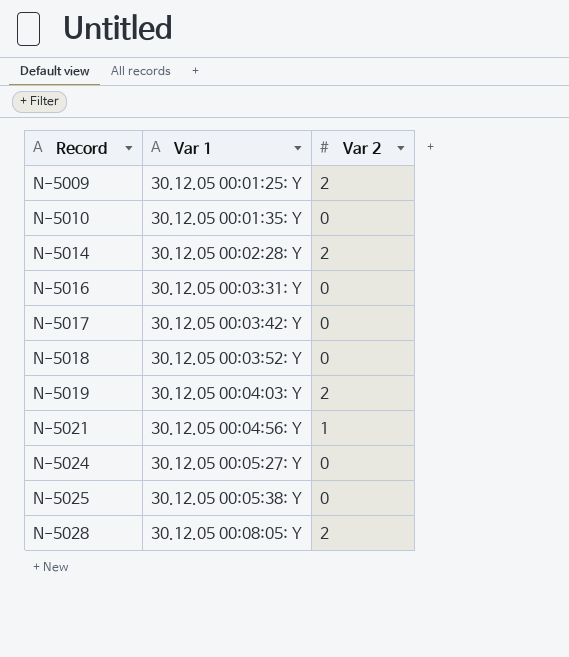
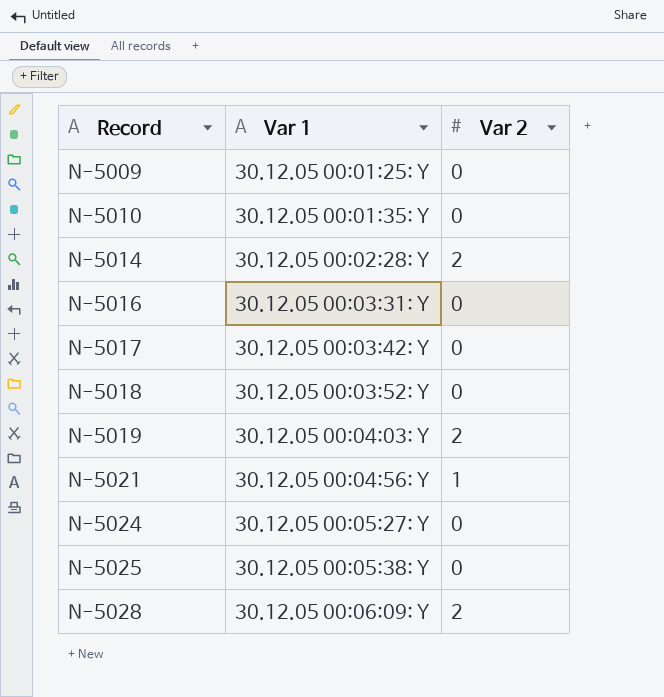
N-5009 | Var 2: 2 -> 0
N-5028 | Var 1: 30.12.05 00:08:05: Y -> 30.12.05 00:06:09: Y

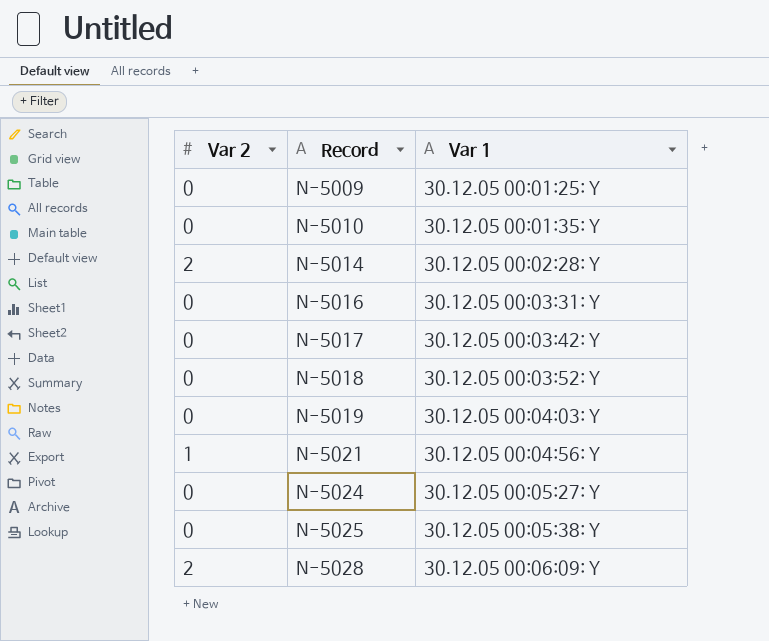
column Var 2 | position: 3 -> 1
N-5019 | Var 2: 2 -> 0

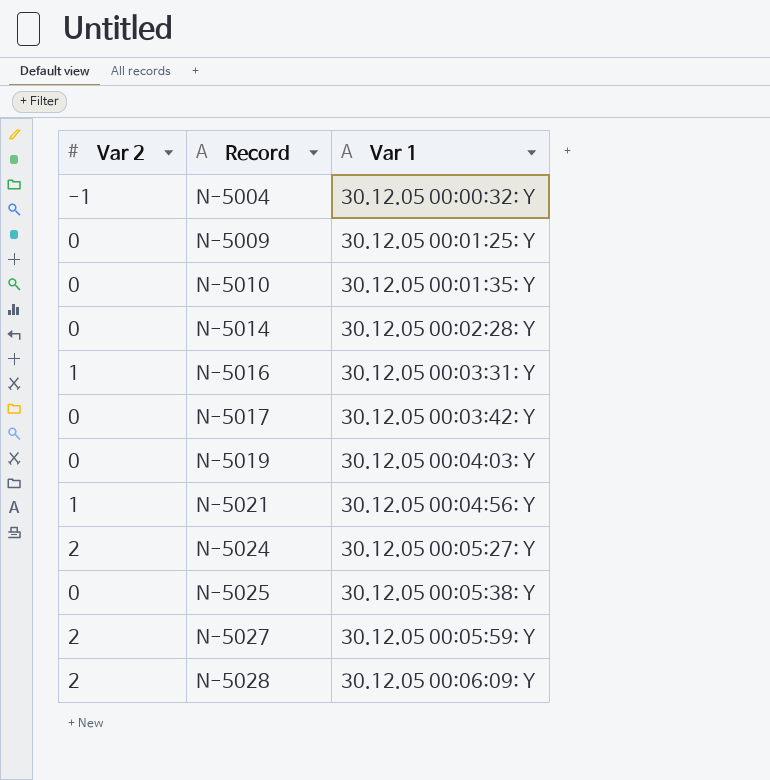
row N-5018: 0 | 30.12.05 00:03:52: Y -> none
row N-5004: none -> -1 | 30.12.05 00:00:32: Y
N-5014 | Var 2: 2 -> 0
N-5016 | Var 2: 0 -> 1
N-5024 | Var 2: 0 -> 2
row N-5027: none -> 2 | 30.12.05 00:05:59: Y

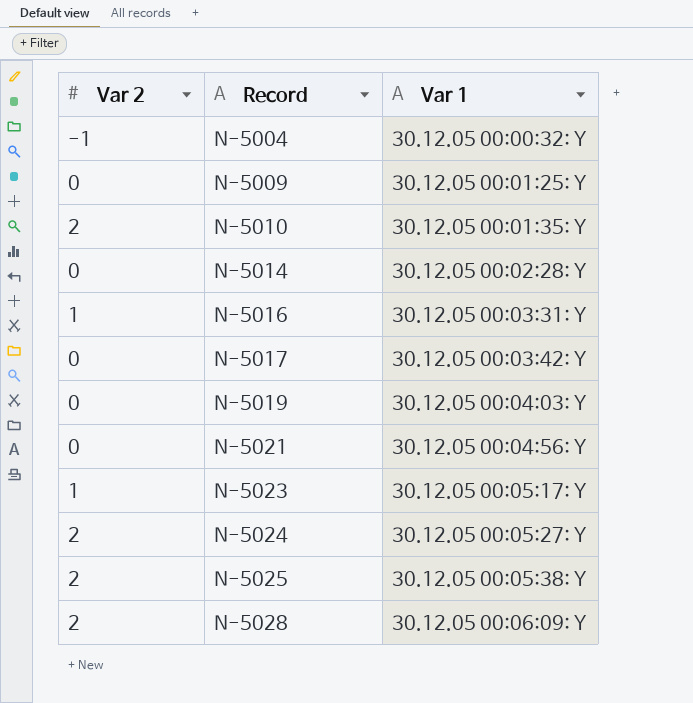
row N-5027: 2 | 30.12.05 00:05:59: Y -> none
N-5010 | Var 2: 0 -> 2
N-5021 | Var 2: 1 -> 0
row N-5023: none -> 1 | 30.12.05 00:05:17: Y
N-5025 | Var 2: 0 -> 2

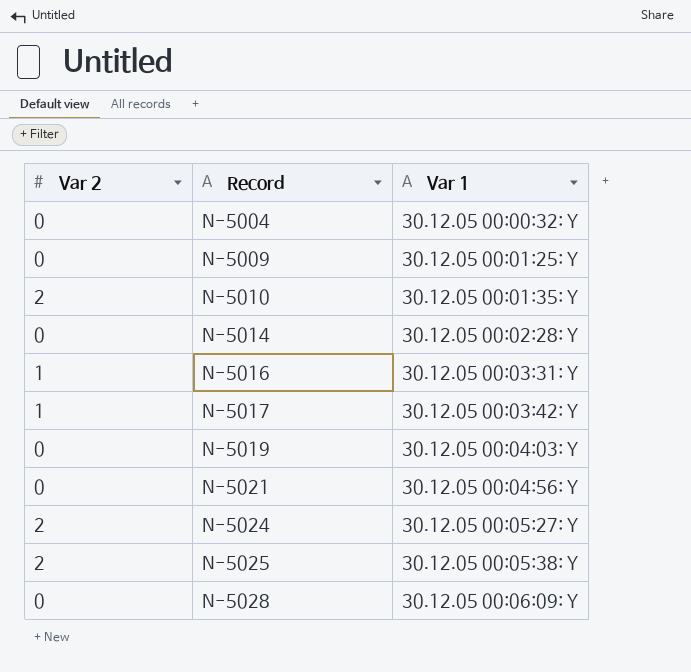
row N-5023: 1 | 30.12.05 00:05:17: Y -> none
N-5004 | Var 2: -1 -> 0
N-5017 | Var 2: 0 -> 1
N-5028 | Var 2: 2 -> 0

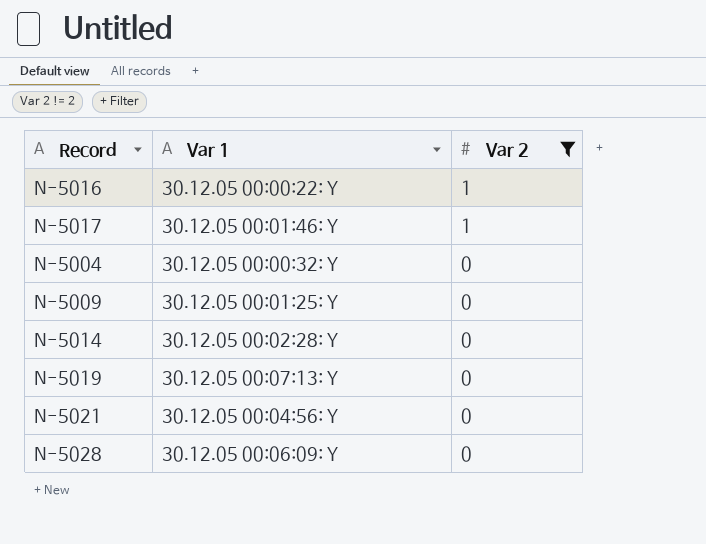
filter: none -> Var 2 != 2
row order: Record ascending -> Var 2 descending
column Var 2 | position: 1 -> 3
N-5016 | Var 1: 30.12.05 00:03:31: Y -> 30.12.05 00:00:22: Y
N-5017 | Var 1: 30.12.05 00:03:42: Y -> 30.12.05 00:01:46: Y
N-5019 | Var 1: 30.12.05 00:04:03: Y -> 30.12.05 00:07:13: Y

